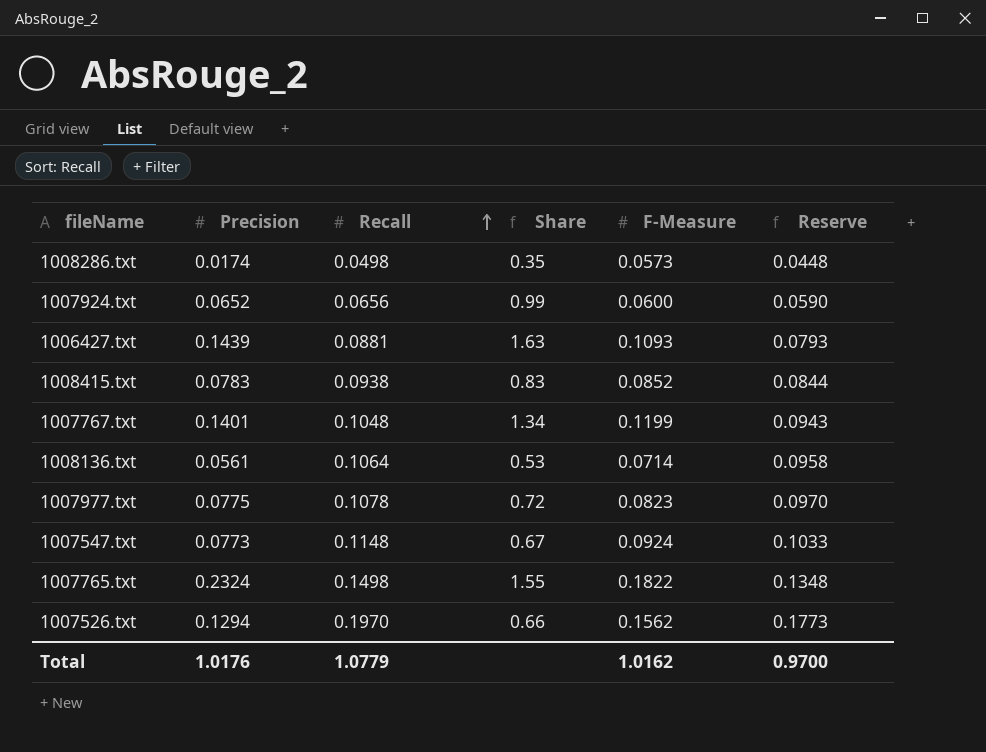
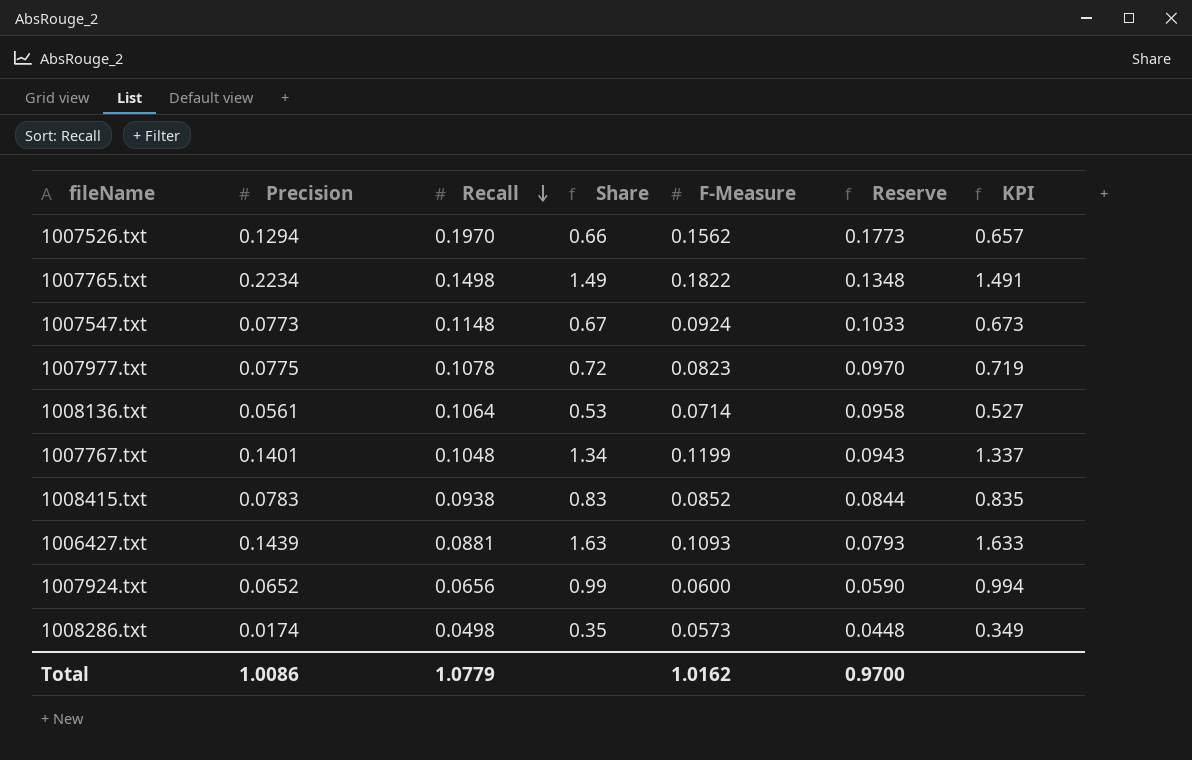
row order: Recall ascending -> Recall descending
column KPI | formula: none -> [Precision] / [Recall]
1007765.txt | Precision: 0.2324 -> 0.2234
1007765.txt | Share: 1.55 -> 1.49
Total | Precision: 1.0176 -> 1.0086

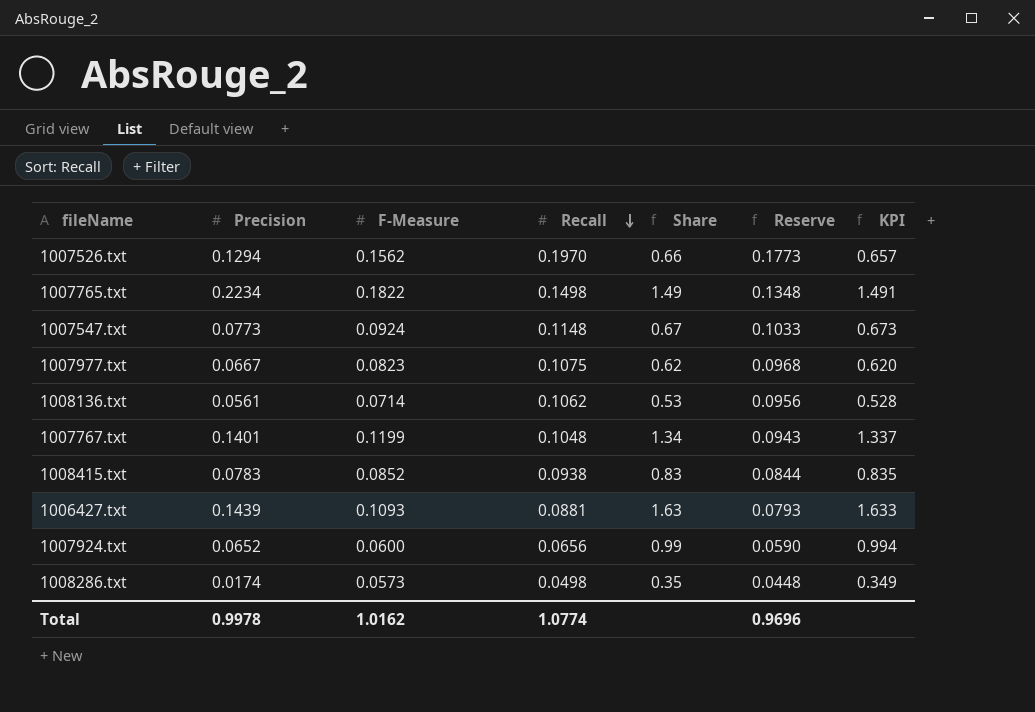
column F-Measure | position: 5 -> 3
1007977.txt | Precision: 0.0775 -> 0.0667
1007977.txt | Recall: 0.1078 -> 0.1075
1007977.txt | Share: 0.72 -> 0.62
1007977.txt | Reserve: 0.0970 -> 0.0968
1007977.txt | KPI: 0.719 -> 0.620
1008136.txt | Recall: 0.1064 -> 0.1062
1008136.txt | Reserve: 0.0958 -> 0.0956
1008136.txt | KPI: 0.527 -> 0.528
Total | Precision: 1.0086 -> 0.9978
Total | Recall: 1.0779 -> 1.0774
Total | Reserve: 0.9700 -> 0.9696

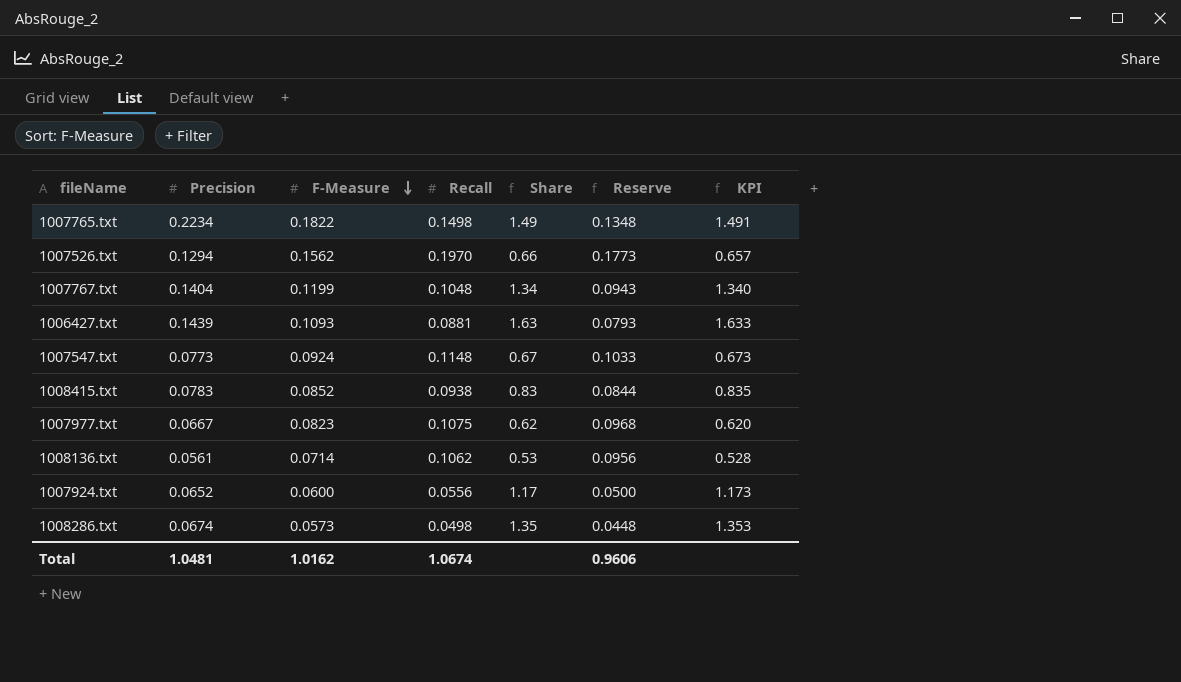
row order: Recall descending -> F-Measure descending
1007767.txt | Precision: 0.1401 -> 0.1404
1007767.txt | KPI: 1.337 -> 1.340
1007924.txt | Recall: 0.0656 -> 0.0556
1007924.txt | Share: 0.99 -> 1.17
1007924.txt | Reserve: 0.0590 -> 0.0500
1007924.txt | KPI: 0.994 -> 1.173
1008286.txt | Precision: 0.0174 -> 0.0674
1008286.txt | Share: 0.35 -> 1.35
1008286.txt | KPI: 0.349 -> 1.353
Total | Precision: 0.9978 -> 1.0481
Total | Recall: 1.0774 -> 1.0674
Total | Reserve: 0.9696 -> 0.9606

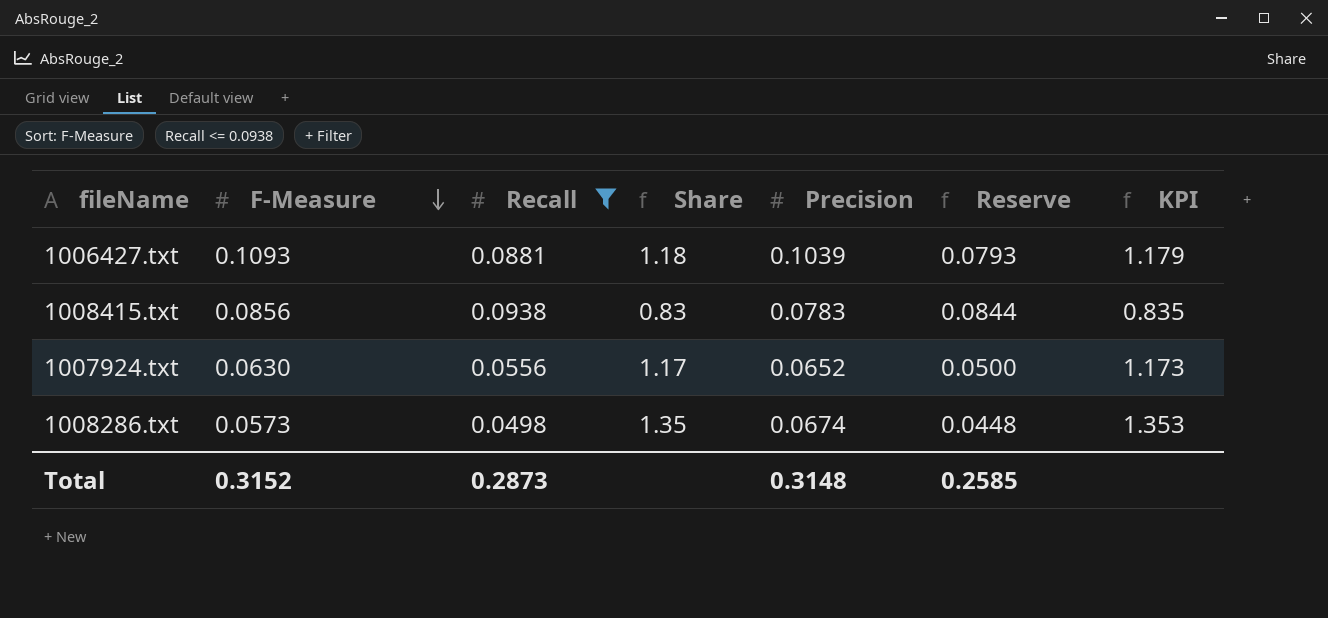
filter: none -> Recall <= 0.0938
column Precision | position: 2 -> 5
1006427.txt | Share: 1.63 -> 1.18
1006427.txt | Precision: 0.1439 -> 0.1039
1006427.txt | KPI: 1.633 -> 1.179
1008415.txt | F-Measure: 0.0852 -> 0.0856
1007924.txt | F-Measure: 0.0600 -> 0.0630
Total | F-Measure: 1.0162 -> 0.3152
Total | Recall: 1.0674 -> 0.2873
Total | Precision: 1.0481 -> 0.3148
Total | Reserve: 0.9606 -> 0.2585

